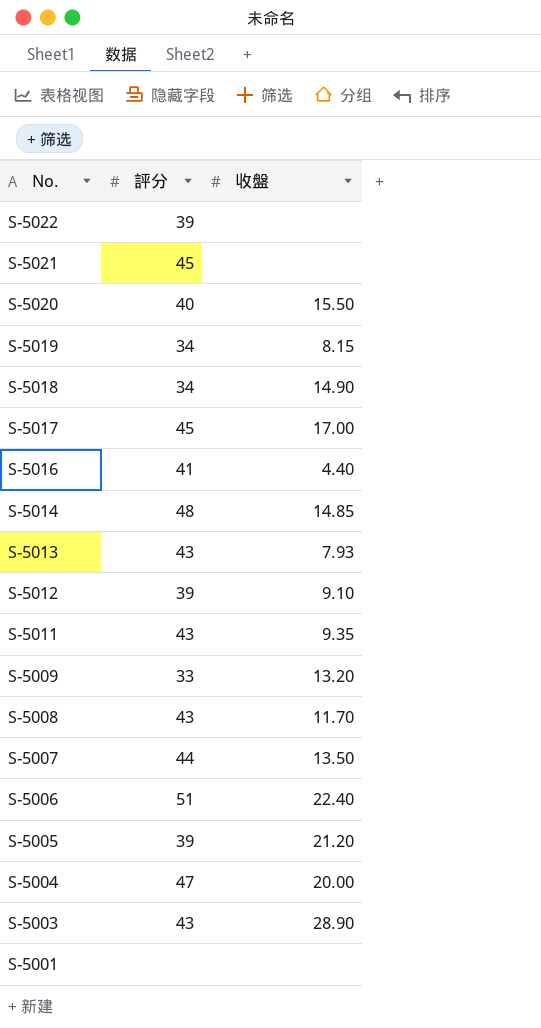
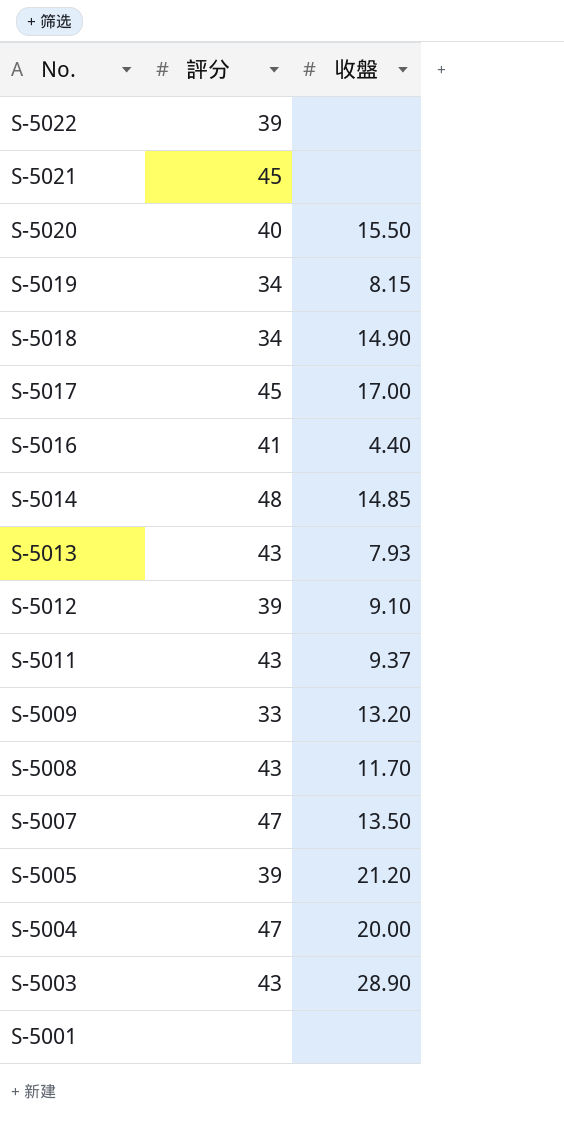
row S-5006: 51 | 22.40 -> none
S-5011 | 收盤: 9.35 -> 9.37
S-5007 | 評分: 44 -> 47

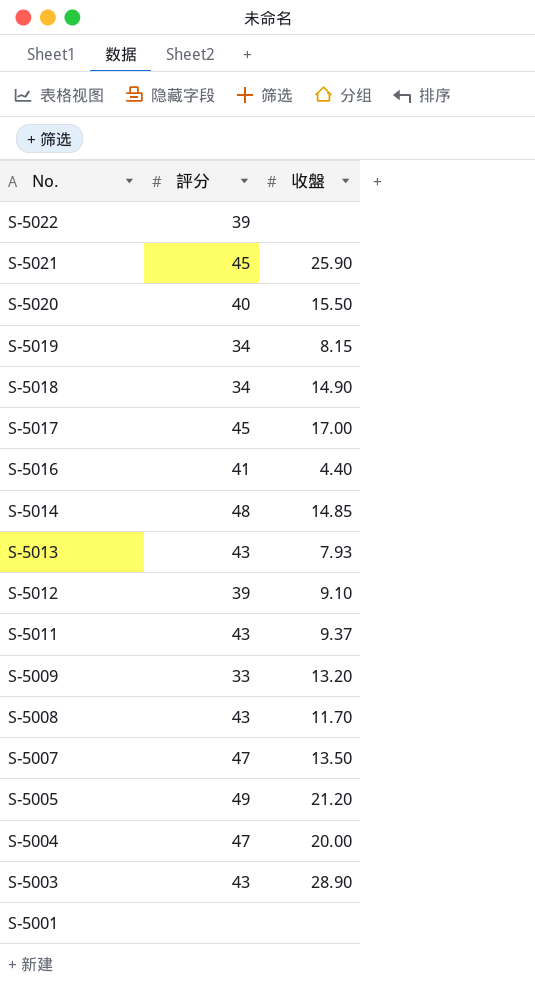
S-5021 | 收盤: none -> 25.90
S-5005 | 評分: 39 -> 49

